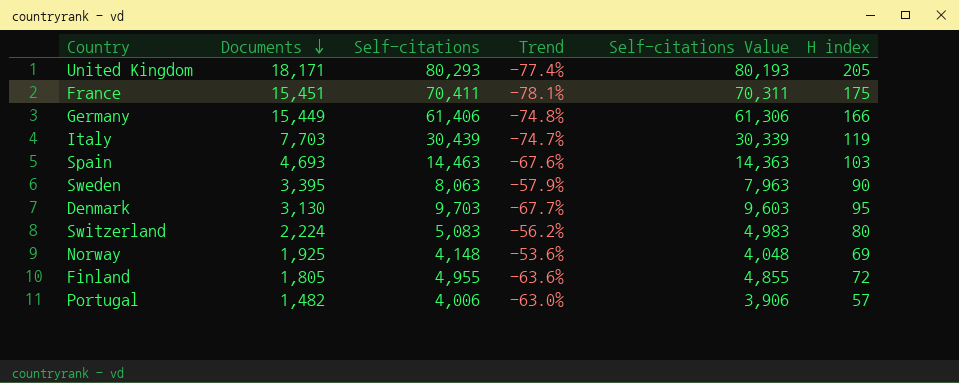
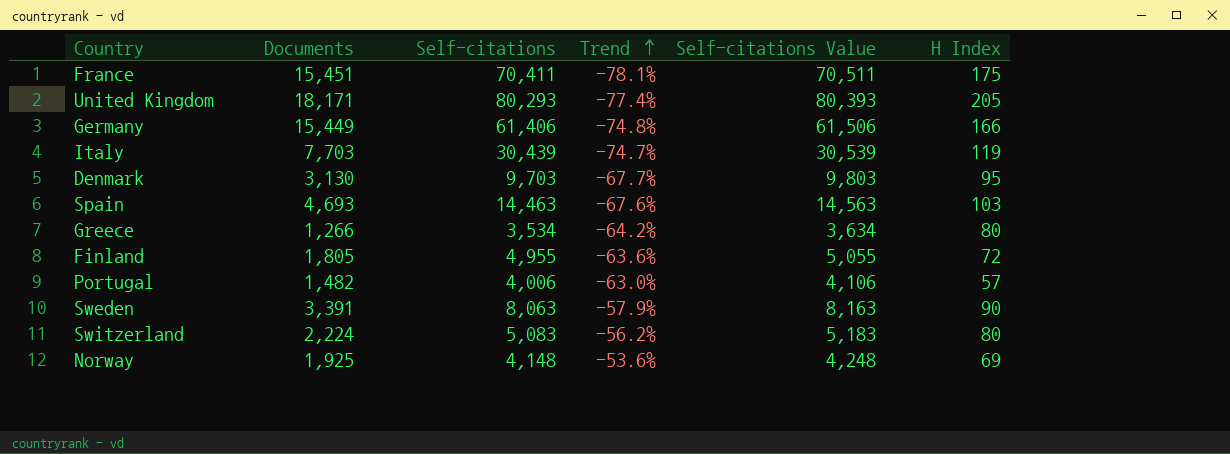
row order: Documents descending -> Trend ascending
column Self-citations Value | formula: [Self-citations] - 100 -> [Self-citations] + 100
column name: H index -> H Index
row Greece: none -> 1,266 | 3,534 | -64.2% | 3,634 | 80
Sweden | Documents: 3,395 -> 3,391

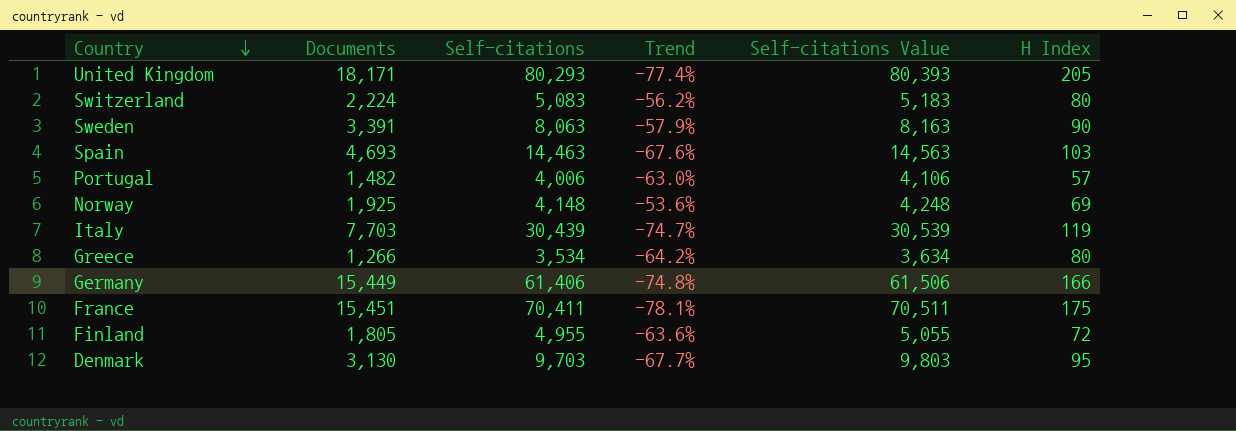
row order: Trend ascending -> Country descending

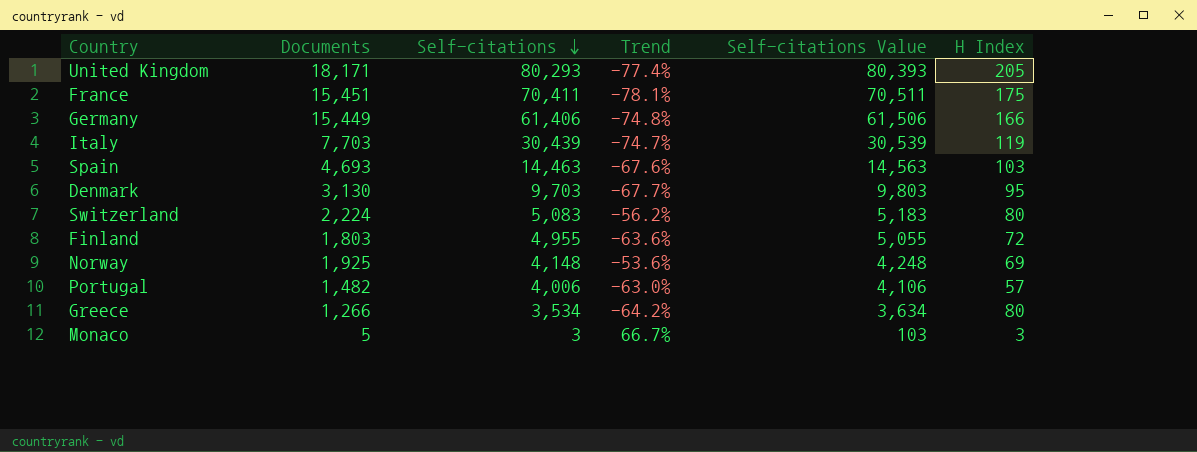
row order: Country descending -> Self-citations descending
row Sweden: 3,391 | 8,063 | -57.9% | 8,163 | 90 -> none
Finland | Documents: 1,805 -> 1,803
row Monaco: none -> 5 | 3 | 66.7% | 103 | 3

